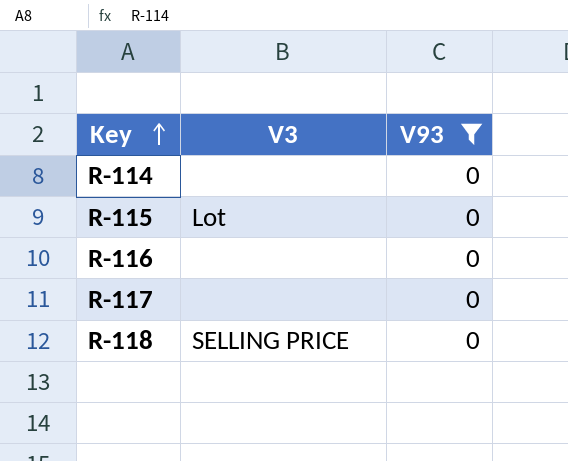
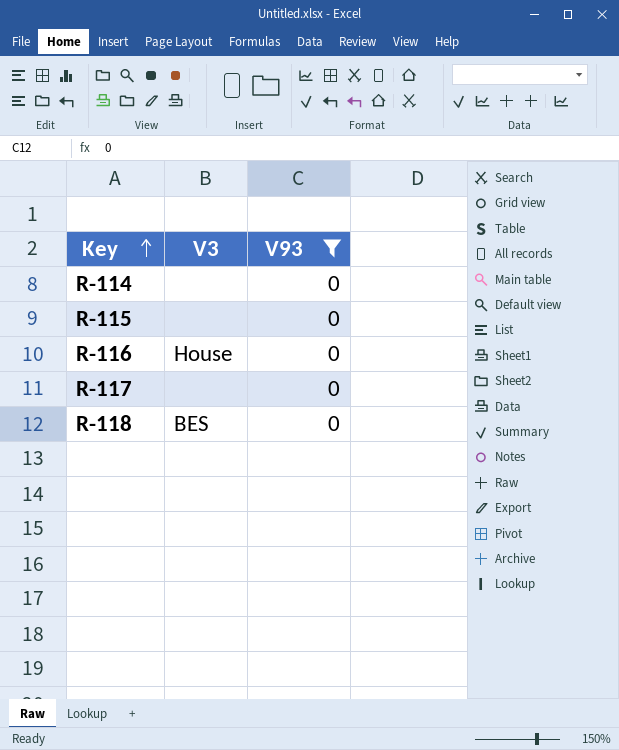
R-115 | V3: Lot -> none
R-116 | V3: none -> House
R-118 | V3: SELLING PRICE -> BES

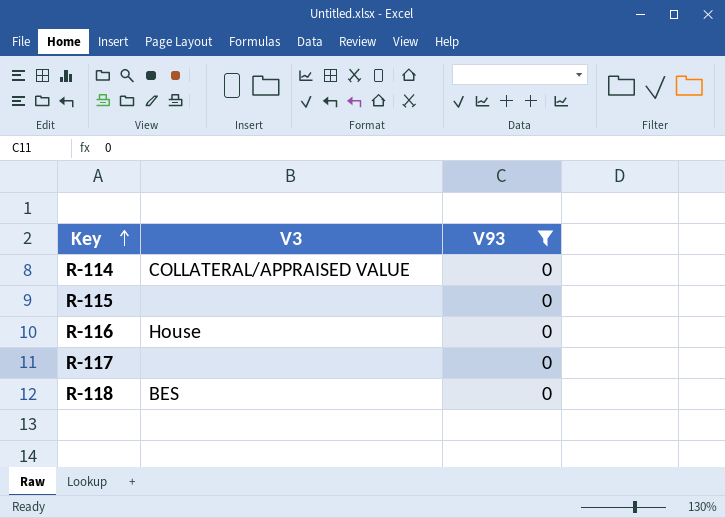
R-114 | V3: none -> COLLATERAL/APPRAISED VALUE

